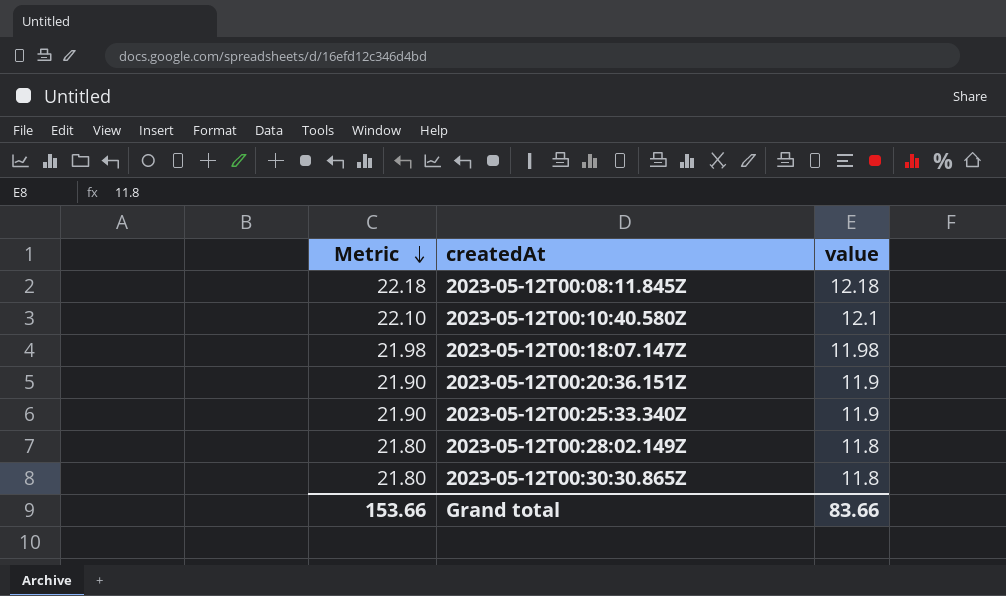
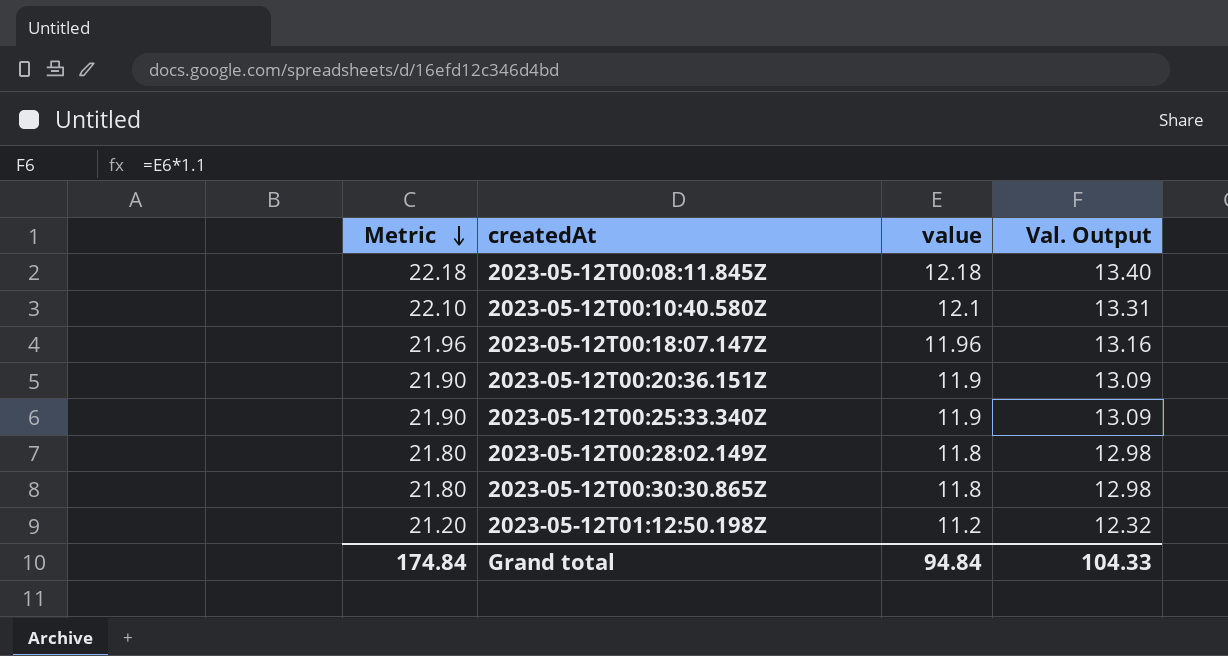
column Val. Output | formula: none -> [value] * 1.1
2023-05-12T00:18:07.147Z | Metric: 21.98 -> 21.96
2023-05-12T00:18:07.147Z | value: 11.98 -> 11.96
row 2023-05-12T01:12:50.198Z: none -> 21.20 | 11.2 | 12.32
Grand total | Metric: 153.66 -> 174.84
Grand total | value: 83.66 -> 94.84

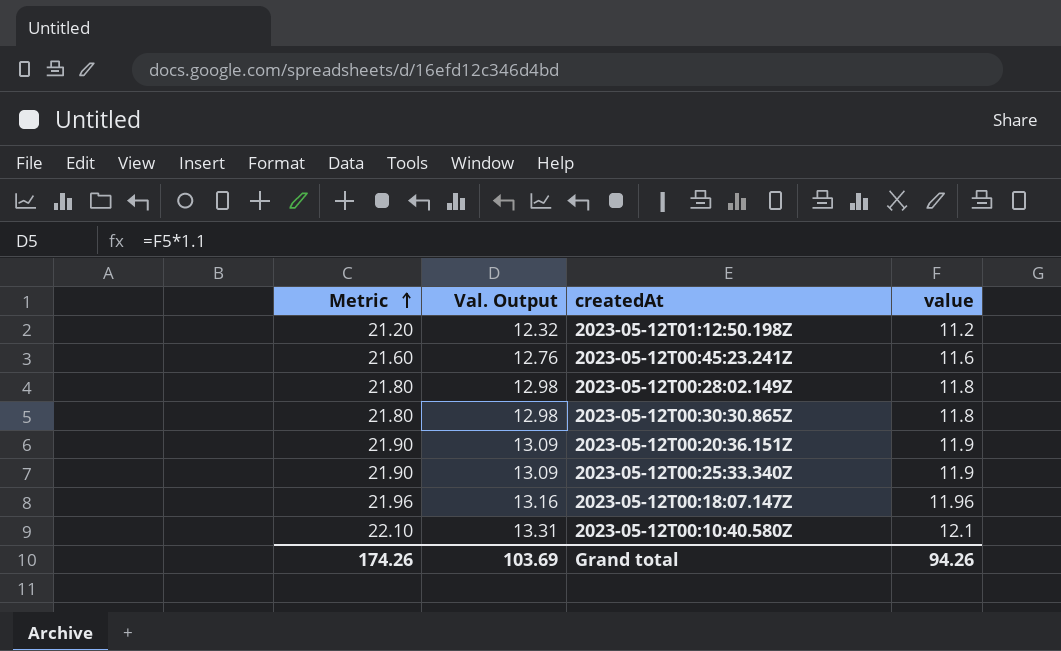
row order: Metric descending -> Metric ascending
column Val. Output | position: 4 -> 2
row 2023-05-12T00:08:11.845Z: 22.18 | 12.18 | 13.40 -> none
row 2023-05-12T00:45:23.241Z: none -> 21.60 | 12.76 | 11.6
Grand total | Metric: 174.84 -> 174.26
Grand total | Val. Output: 104.33 -> 103.69
Grand total | value: 94.84 -> 94.26

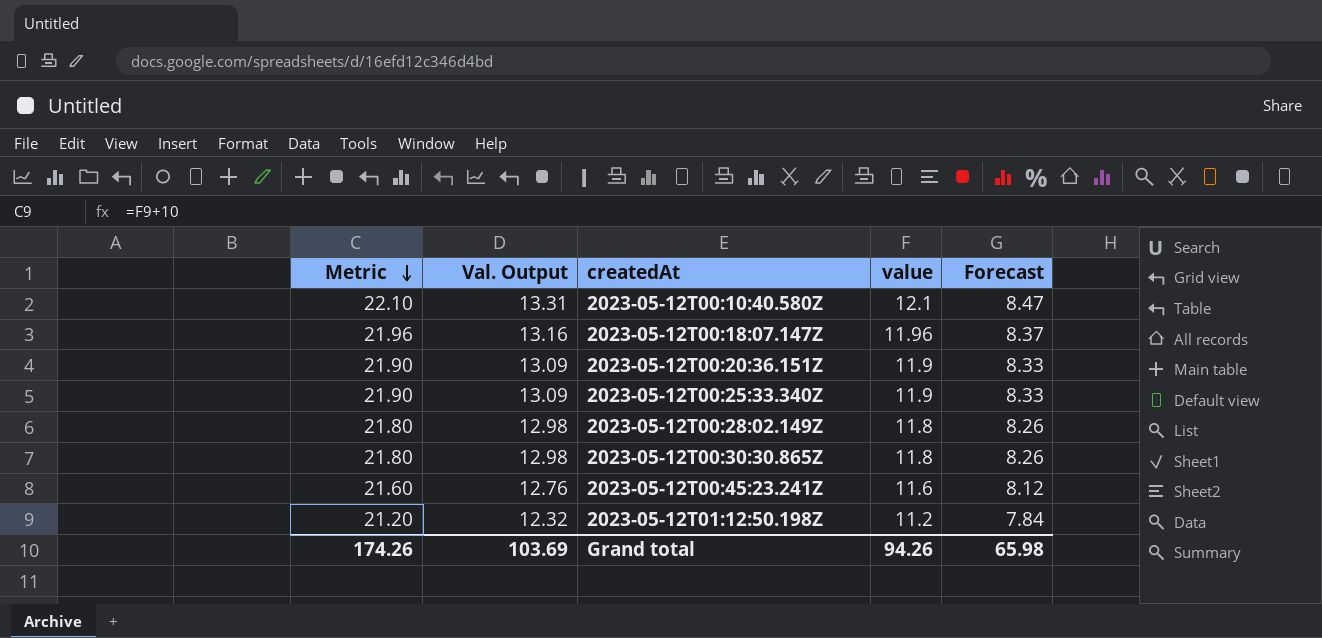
row order: Metric ascending -> Metric descending
column Forecast | formula: none -> [value] * 0.7

